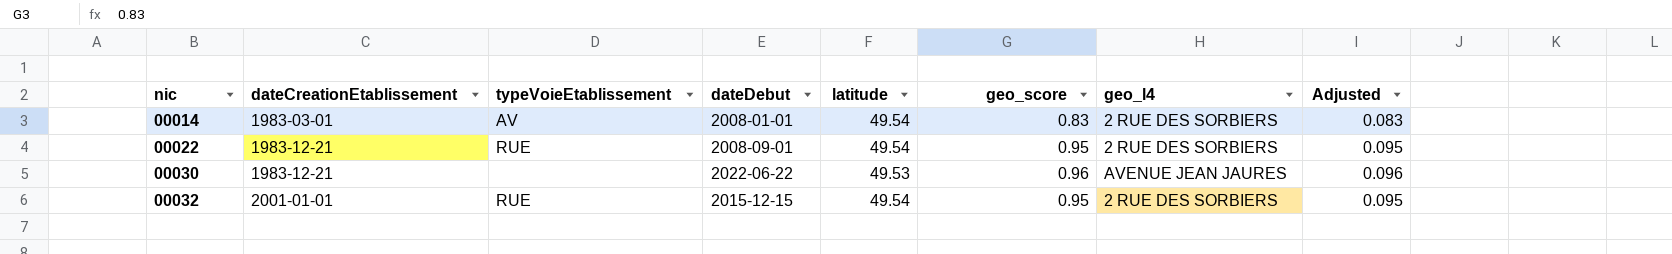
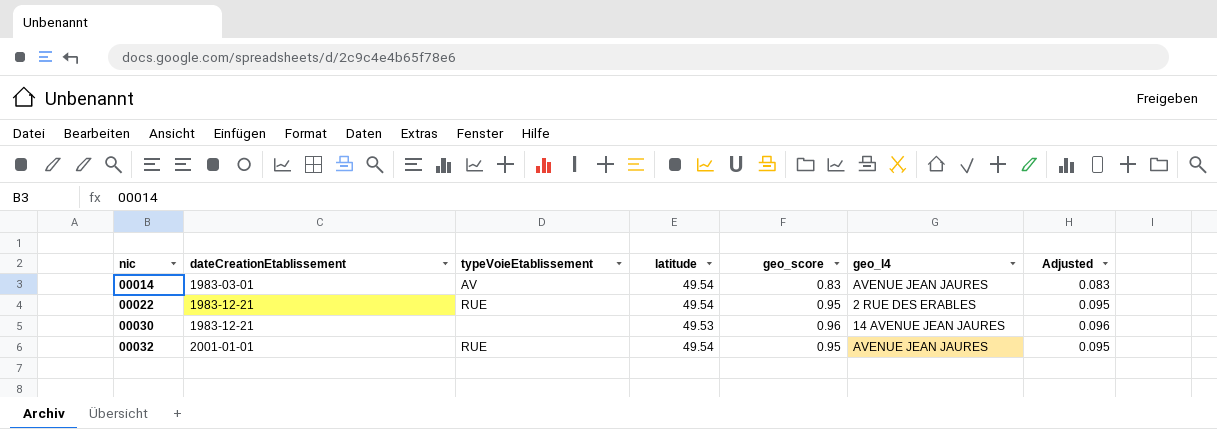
column dateDebut | position: 4 -> none
00014 | geo_l4: 2 RUE DES SORBIERS -> AVENUE JEAN JAURES
00022 | geo_l4: 2 RUE DES SORBIERS -> 2 RUE DES ERABLES
00030 | geo_l4: AVENUE JEAN JAURES -> 14 AVENUE JEAN JAURES
00032 | geo_l4: 2 RUE DES SORBIERS -> AVENUE JEAN JAURES

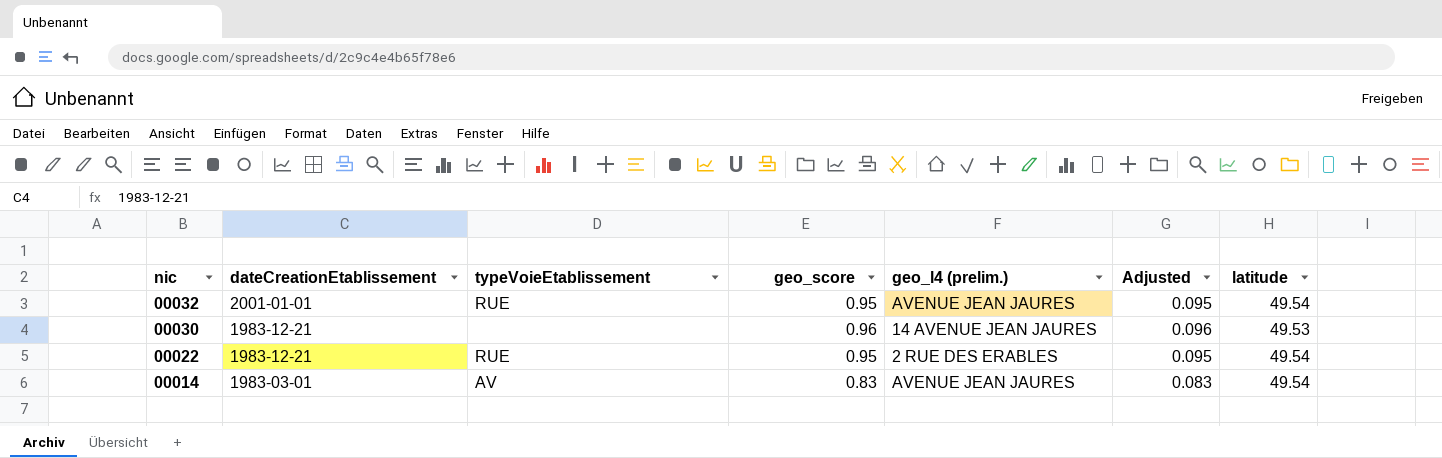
row order: nic ascending -> nic descending
column name: geo_l4 -> geo_l4 (prelim.)
column latitude | position: 4 -> 7

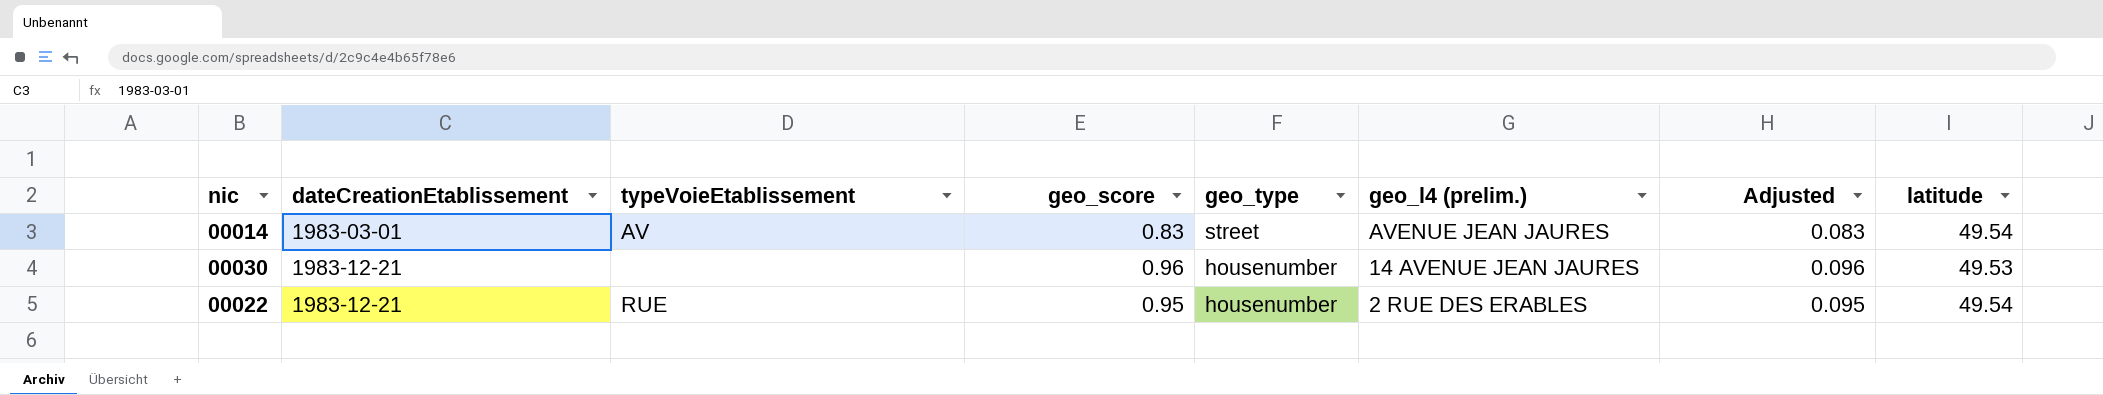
row order: nic descending -> dateCreationEtablissement ascending
column geo_type | position: none -> 5
row 00032: 2001-01-01 | RUE | 0.95 | AVENUE JEAN JAURES | 0.095 | 49.54 -> none

